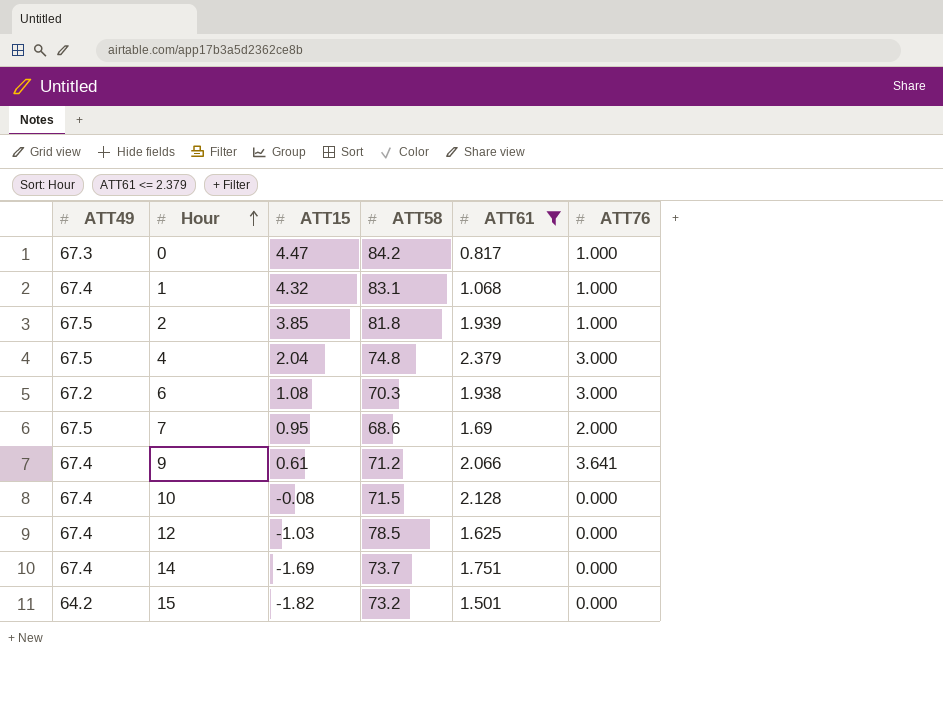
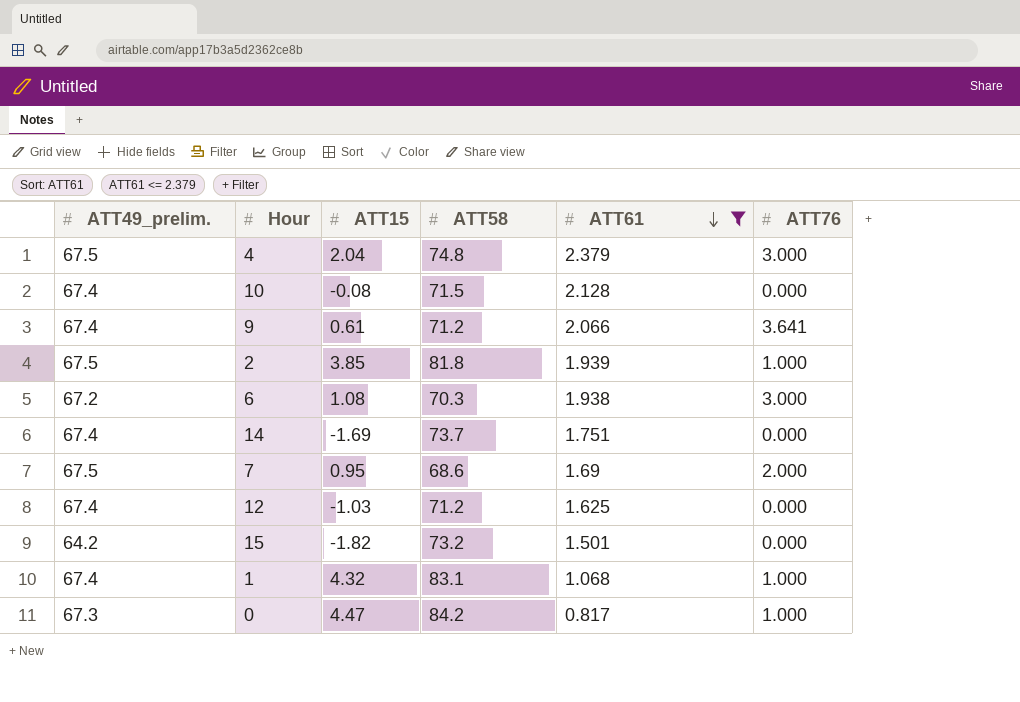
row order: Hour ascending -> ATT61 descending
column name: ATT49 -> ATT49_prelim.
12 | ATT58: 78.5 -> 71.2

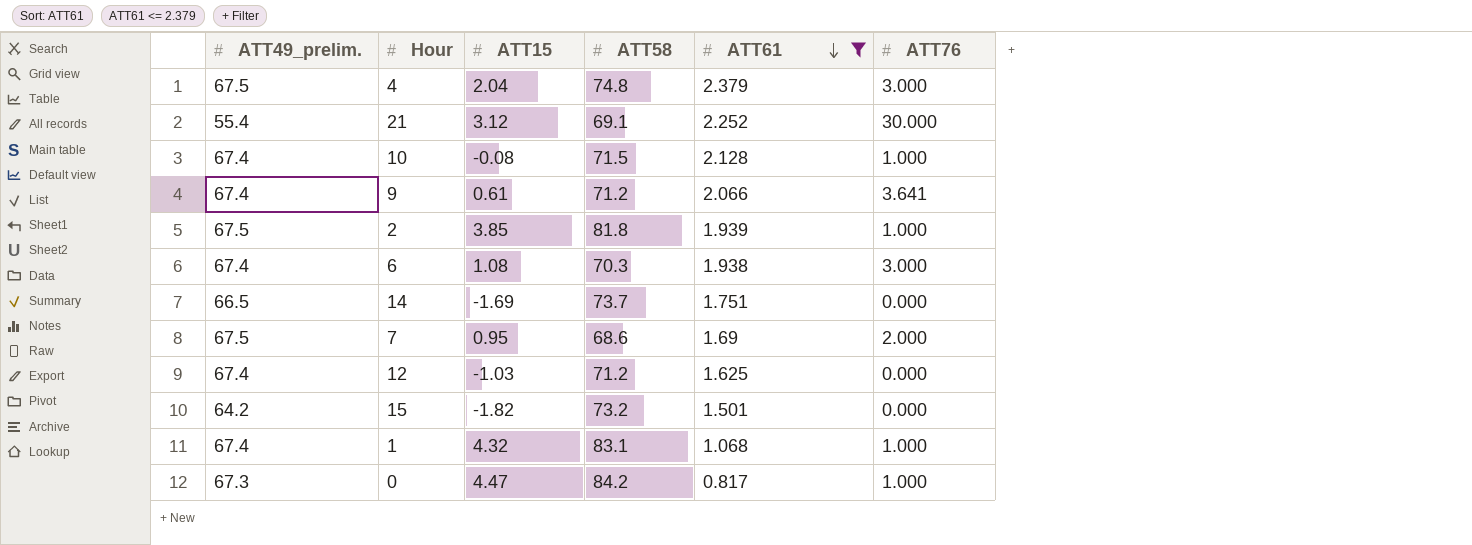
row 21: none -> 55.4 | 3.12 | 69.1 | 2.252 | 30.000
10 | ATT76: 0.000 -> 1.000
6 | ATT49_prelim.: 67.2 -> 67.4
14 | ATT49_prelim.: 67.4 -> 66.5

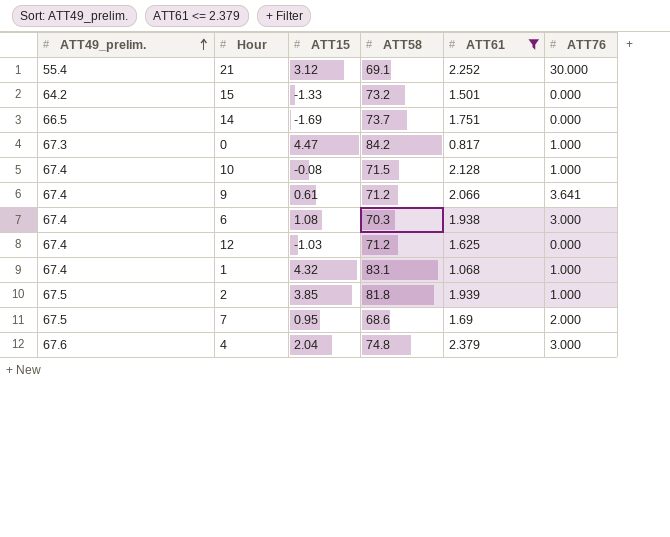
row order: ATT61 descending -> ATT49_prelim. ascending
15 | ATT15: -1.82 -> -1.33
4 | ATT49_prelim.: 67.5 -> 67.6

